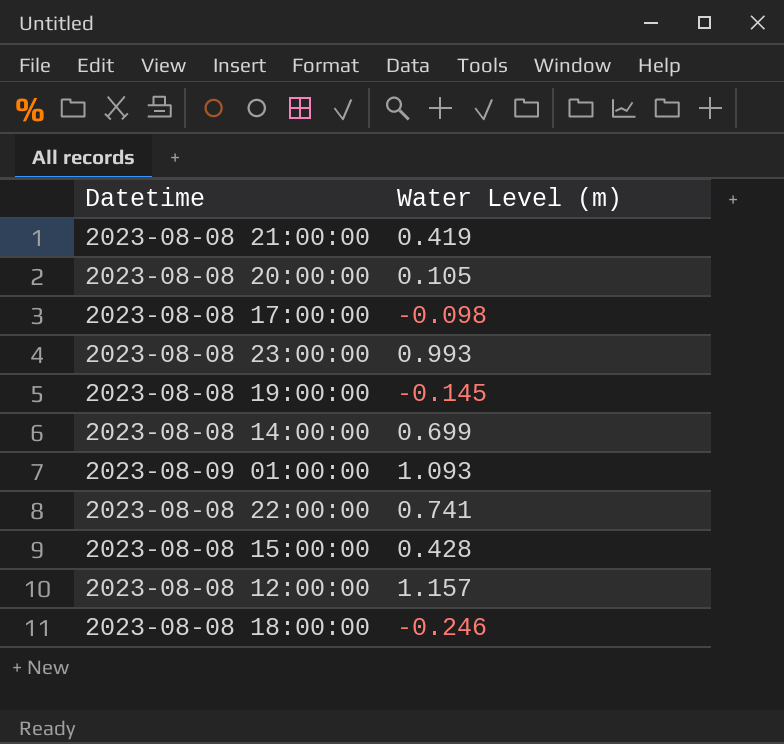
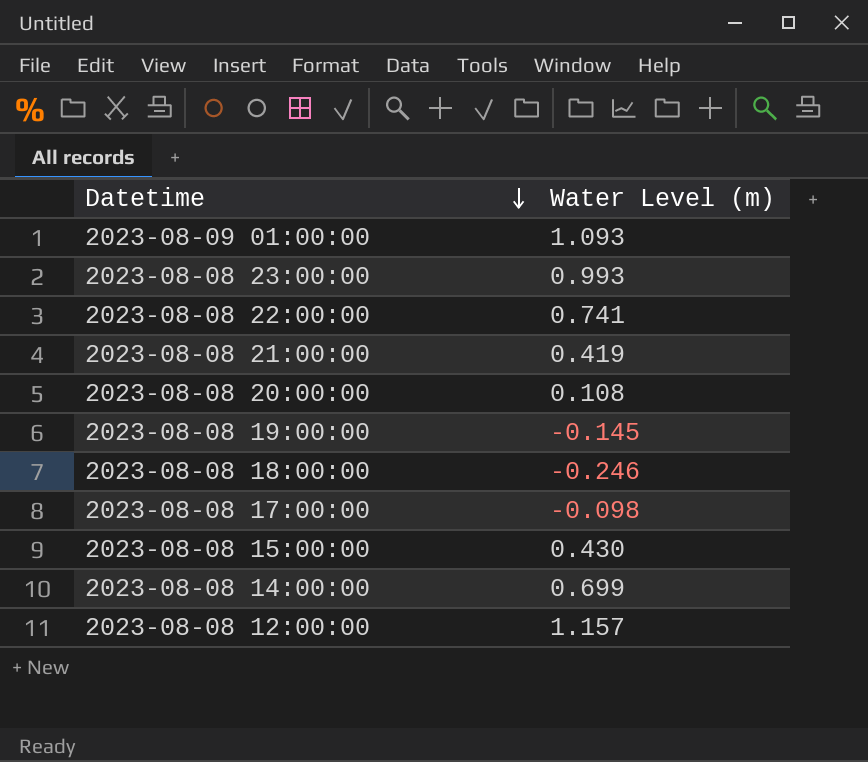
row order: none -> Datetime descending
2023-08-08 20:00:00 | Water Level (m): 0.105 -> 0.108
2023-08-08 15:00:00 | Water Level (m): 0.428 -> 0.430

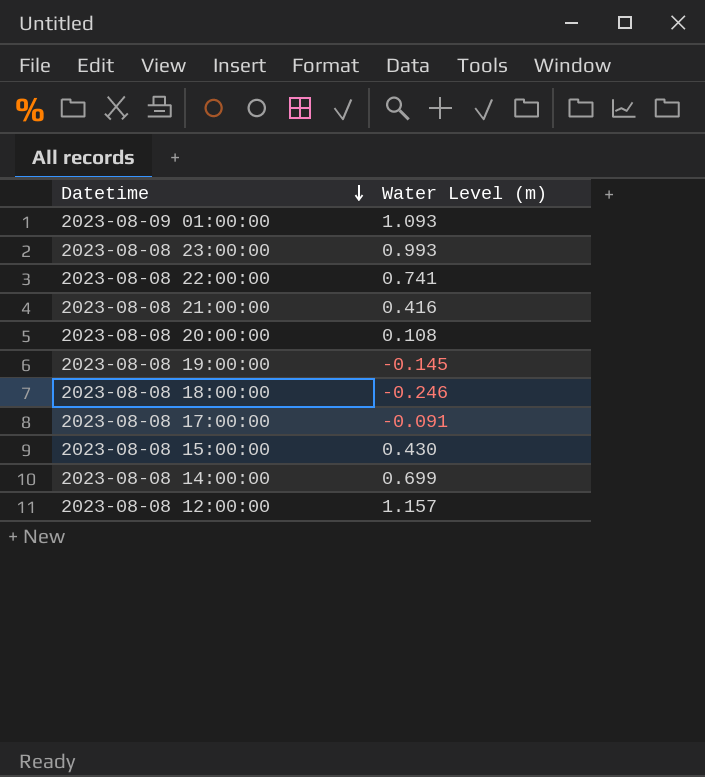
2023-08-08 21:00:00 | Water Level (m): 0.419 -> 0.416
2023-08-08 17:00:00 | Water Level (m): -0.098 -> -0.091

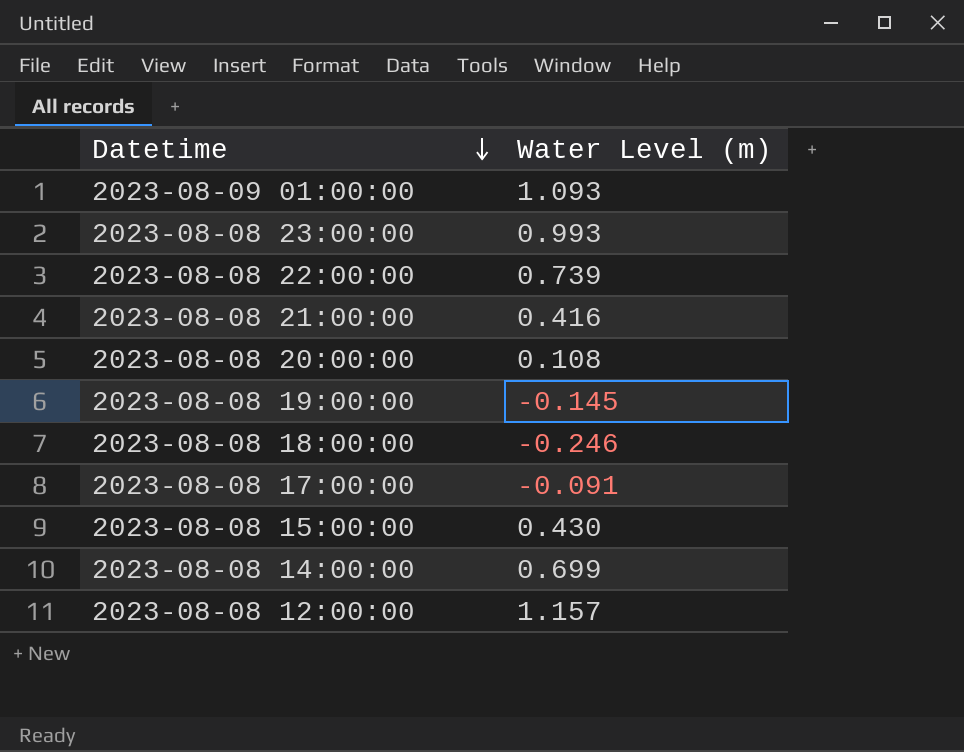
2023-08-08 22:00:00 | Water Level (m): 0.741 -> 0.739

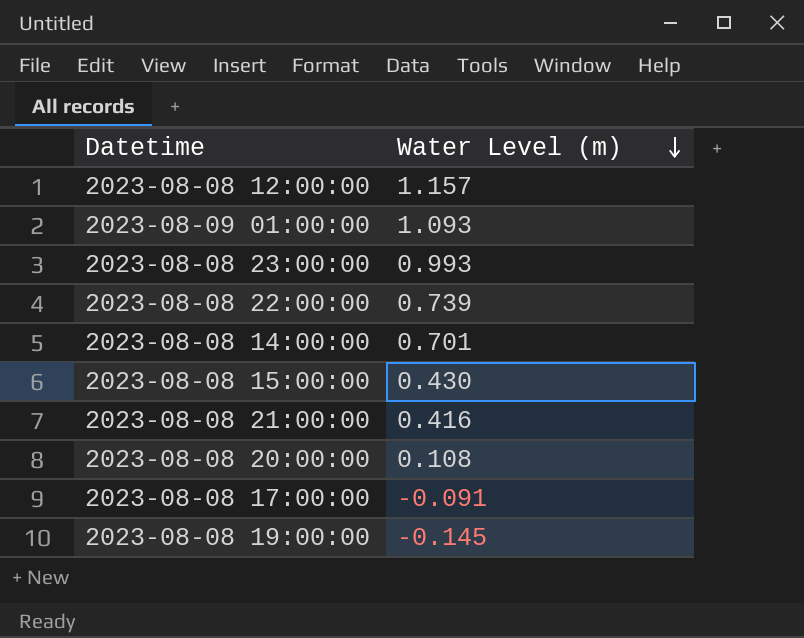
row order: Datetime descending -> Water Level (m) descending
row 2023-08-08 18:00:00: -0.246 -> none
2023-08-08 14:00:00 | Water Level (m): 0.699 -> 0.701

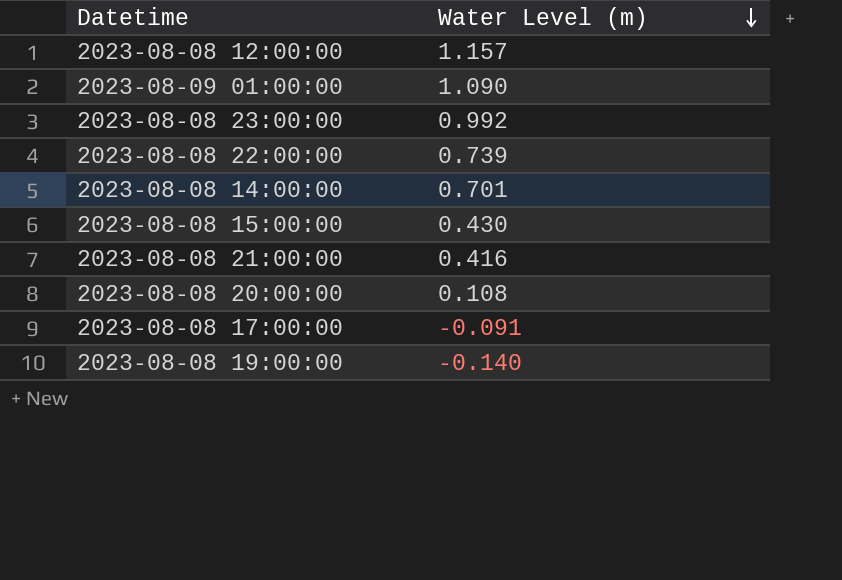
2023-08-09 01:00:00 | Water Level (m): 1.093 -> 1.090
2023-08-08 23:00:00 | Water Level (m): 0.993 -> 0.992
2023-08-08 19:00:00 | Water Level (m): -0.145 -> -0.140

